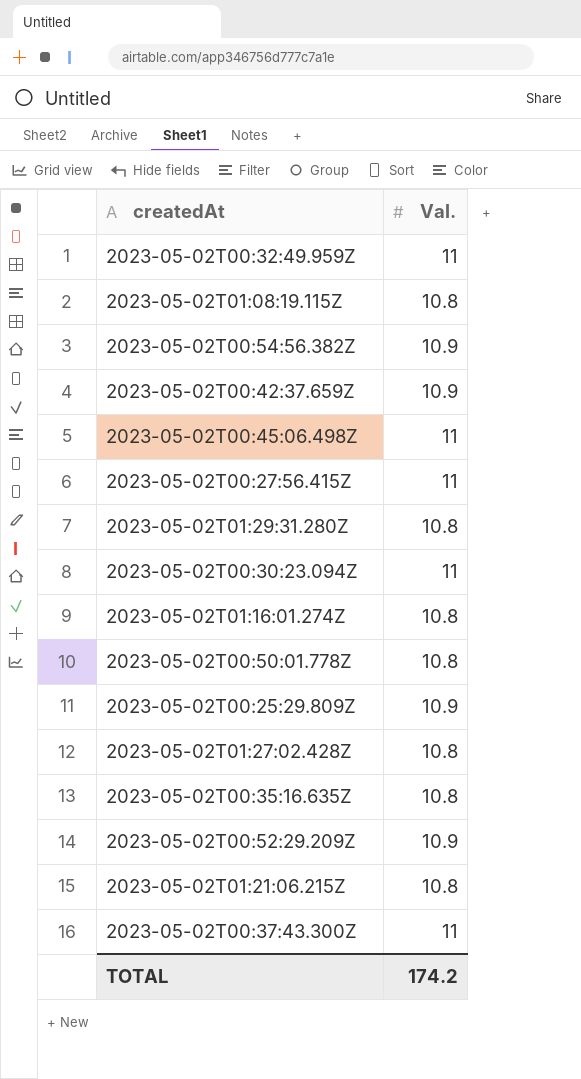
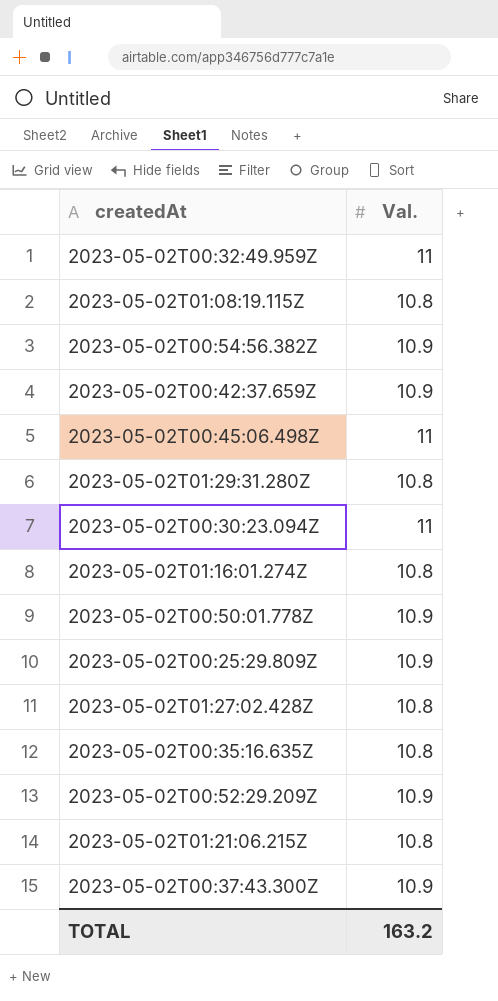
row 2023-05-02T00:27:56.415Z: 11 -> none
2023-05-02T00:50:01.778Z | Val.: 10.8 -> 10.9
2023-05-02T00:37:43.300Z | Val.: 11 -> 10.9
TOTAL | Val.: 174.2 -> 163.2

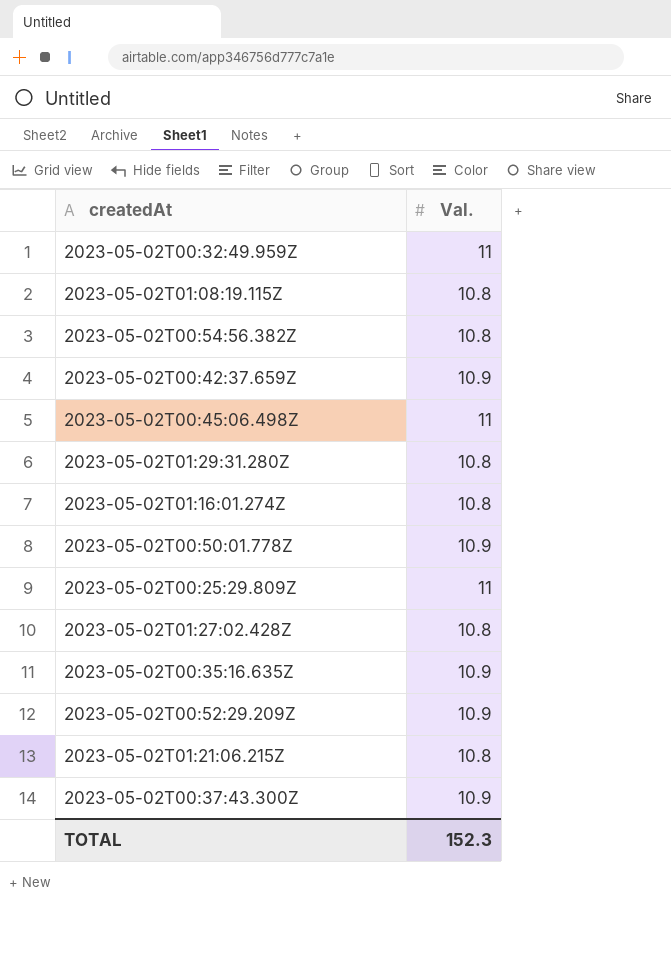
row 2023-05-02T00:30:23.094Z: 11 -> none
2023-05-02T00:54:56.382Z | Val.: 10.9 -> 10.8
2023-05-02T00:25:29.809Z | Val.: 10.9 -> 11
2023-05-02T00:35:16.635Z | Val.: 10.8 -> 10.9
TOTAL | Val.: 163.2 -> 152.3

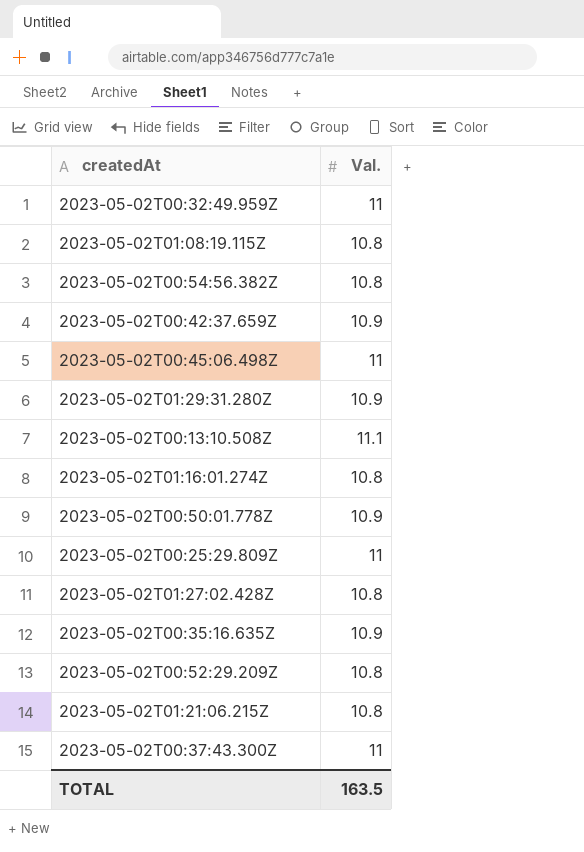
2023-05-02T01:29:31.280Z | Val.: 10.8 -> 10.9
row 2023-05-02T00:13:10.508Z: none -> 11.1
2023-05-02T00:52:29.209Z | Val.: 10.9 -> 10.8
2023-05-02T00:37:43.300Z | Val.: 10.9 -> 11
TOTAL | Val.: 152.3 -> 163.5

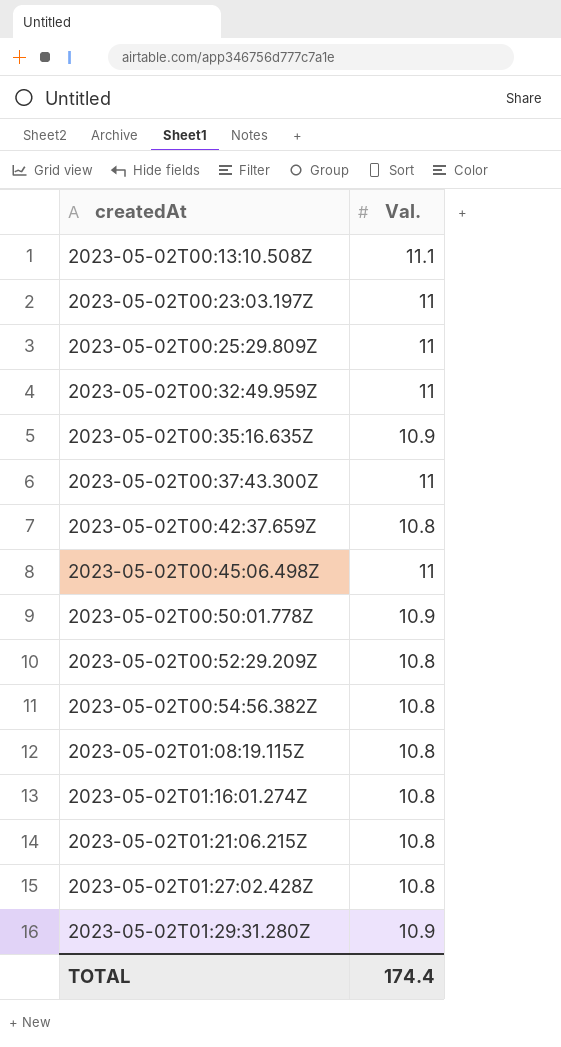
row order: none -> createdAt ascending
row 2023-05-02T00:23:03.197Z: none -> 11
2023-05-02T00:42:37.659Z | Val.: 10.9 -> 10.8
TOTAL | Val.: 163.5 -> 174.4

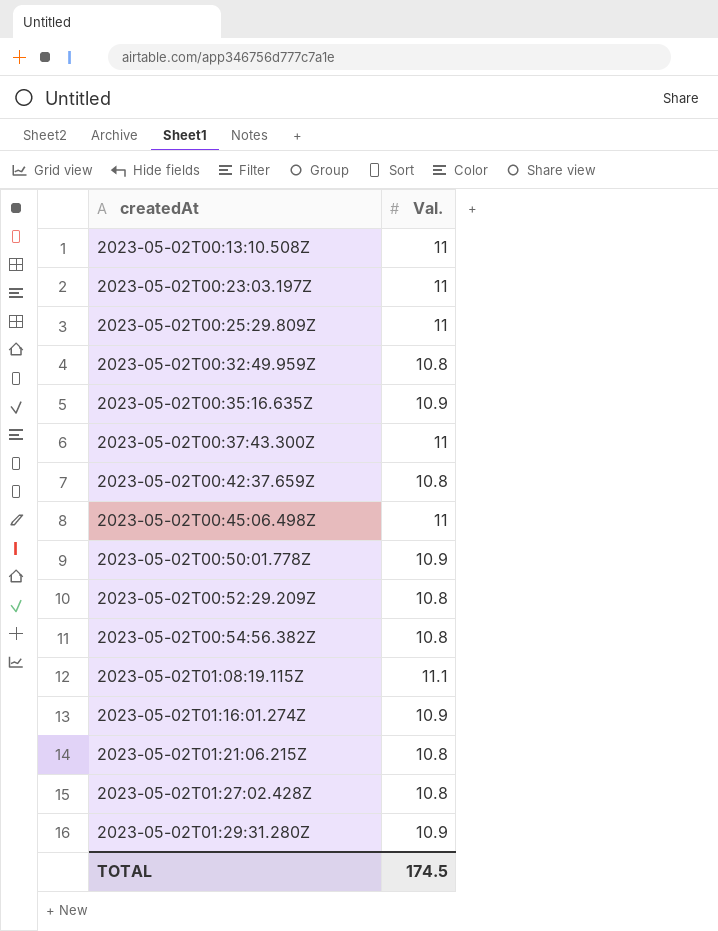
2023-05-02T00:13:10.508Z | Val.: 11.1 -> 11
2023-05-02T00:32:49.959Z | Val.: 11 -> 10.8
2023-05-02T01:08:19.115Z | Val.: 10.8 -> 11.1
2023-05-02T01:16:01.274Z | Val.: 10.8 -> 10.9
TOTAL | Val.: 174.4 -> 174.5

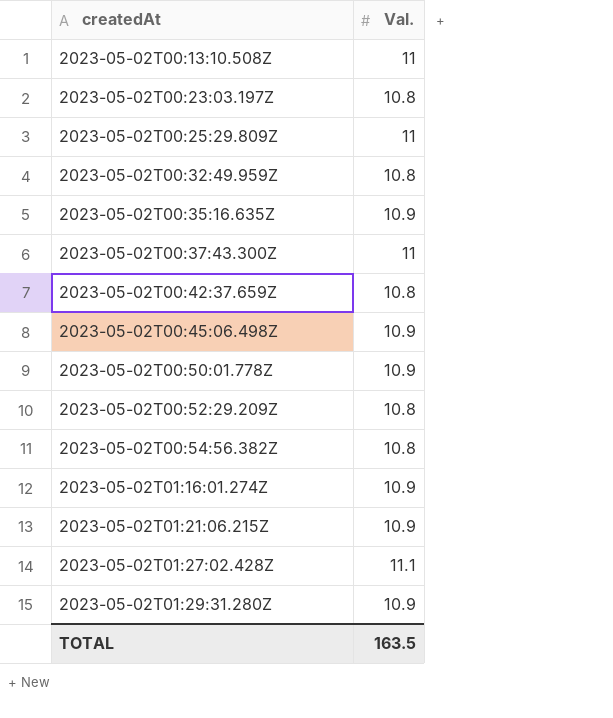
row 2023-05-02T01:08:19.115Z: 11.1 -> none
2023-05-02T00:23:03.197Z | Val.: 11 -> 10.8
2023-05-02T00:45:06.498Z | Val.: 11 -> 10.9
2023-05-02T01:21:06.215Z | Val.: 10.8 -> 10.9
2023-05-02T01:27:02.428Z | Val.: 10.8 -> 11.1
TOTAL | Val.: 174.5 -> 163.5

